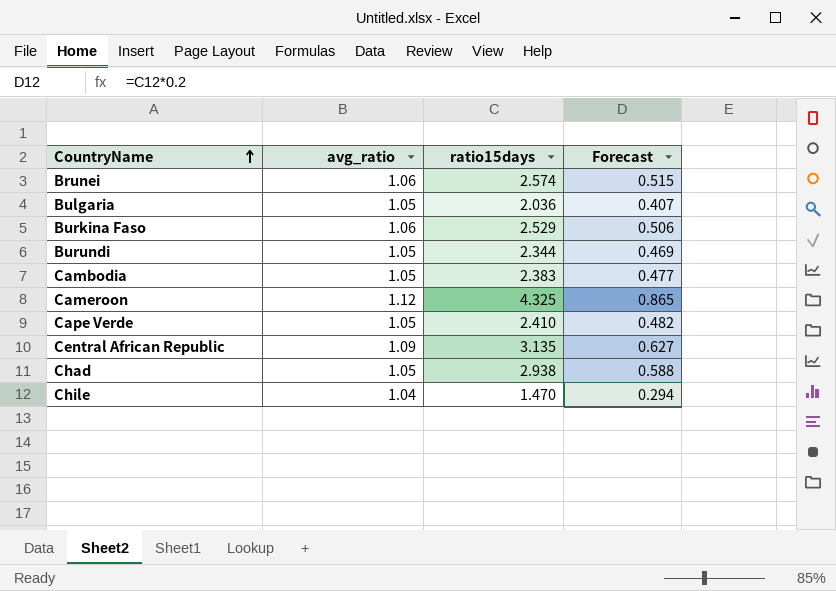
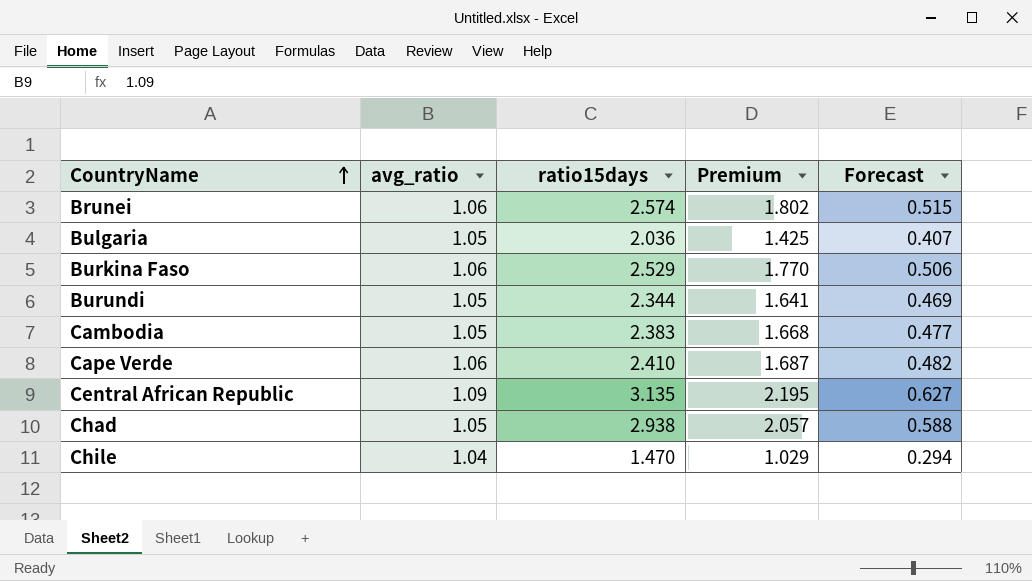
column Premium | formula: none -> [ratio15days] * 0.7
row Cameroon: 1.12 | 4.325 | 0.865 -> none
Cape Verde | avg_ratio: 1.05 -> 1.06

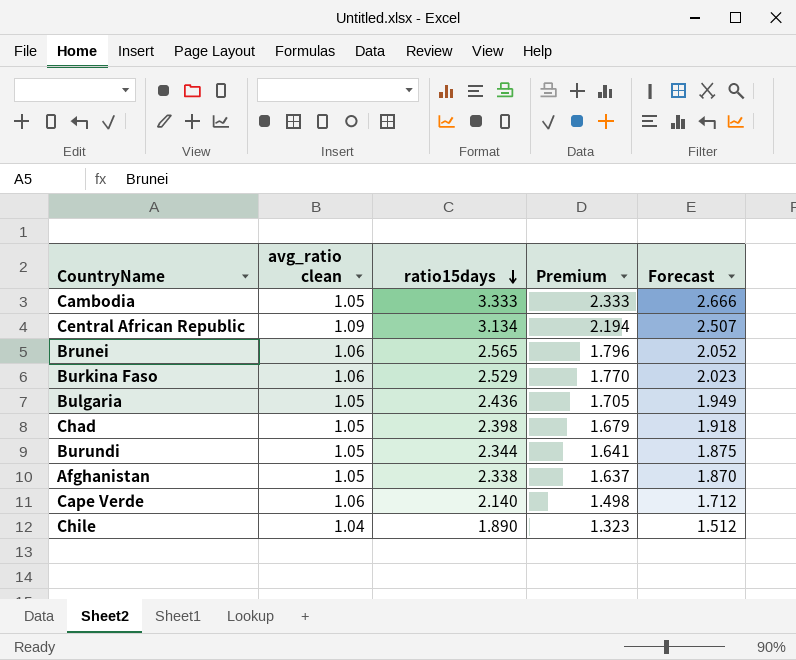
row order: CountryName ascending -> ratio15days descending
column name: avg_ratio -> avg_ratio clean
column Forecast | formula: [ratio15days] * 0.2 -> [ratio15days] * 0.8
Cambodia | ratio15days: 2.383 -> 3.333
Cambodia | Premium: 1.668 -> 2.333
Central African Republic | ratio15days: 3.135 -> 3.134
Central African Republic | Premium: 2.195 -> 2.194
Brunei | ratio15days: 2.574 -> 2.565
Brunei | Premium: 1.802 -> 1.796
Bulgaria | ratio15days: 2.036 -> 2.436
Bulgaria | Premium: 1.425 -> 1.705
Chad | ratio15days: 2.938 -> 2.398
Chad | Premium: 2.057 -> 1.679
row Afghanistan: none -> 1.05 | 2.338 | 1.637 | 1.870
Cape Verde | ratio15days: 2.410 -> 2.140
Cape Verde | Premium: 1.687 -> 1.498
Chile | ratio15days: 1.470 -> 1.890
Chile | Premium: 1.029 -> 1.323

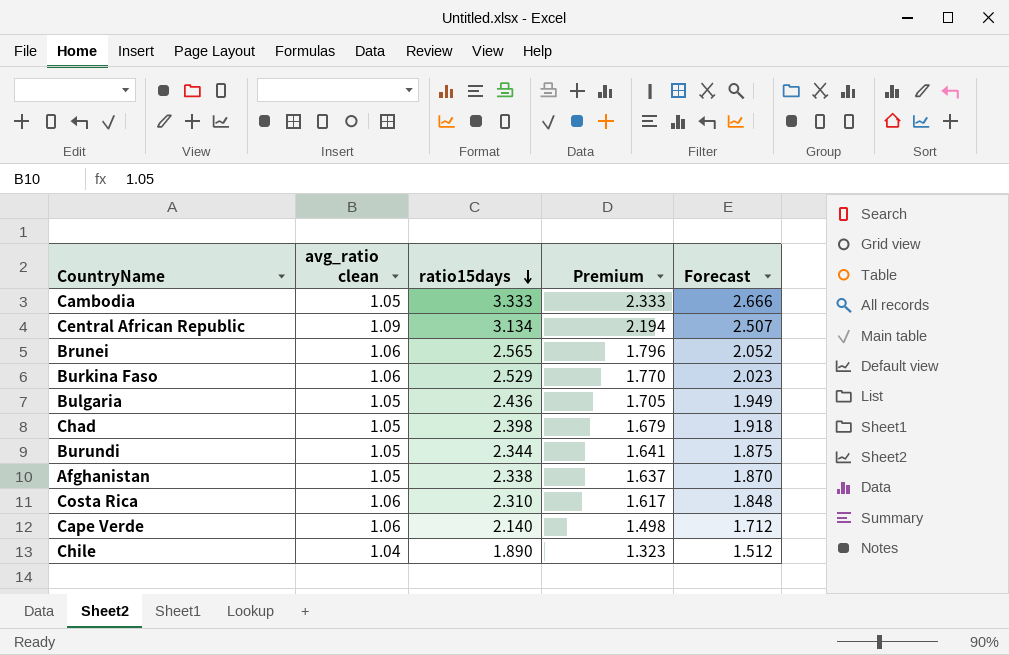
row Costa Rica: none -> 1.06 | 2.310 | 1.617 | 1.848

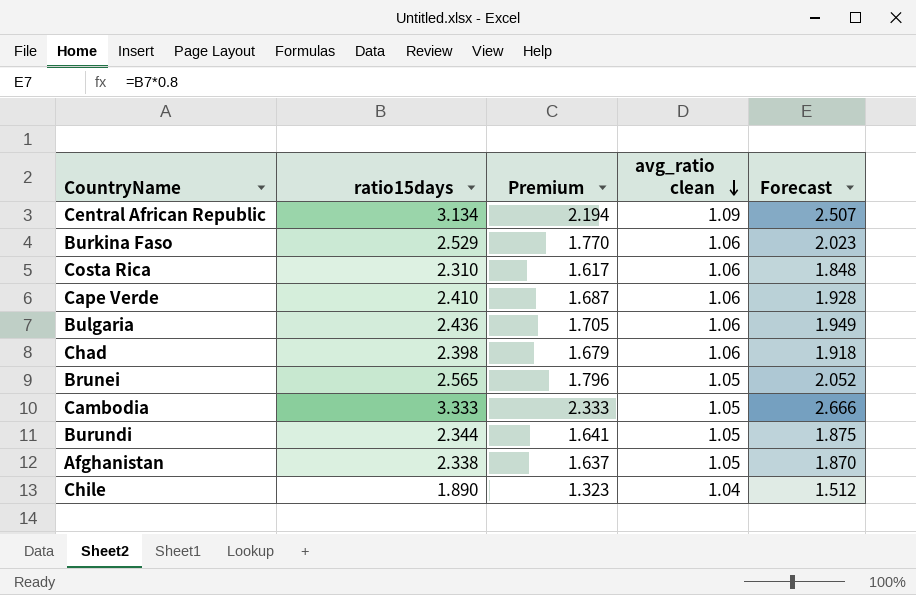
row order: ratio15days descending -> avg_ratio clean descending
column avg_ratio clean | position: 2 -> 4
Cape Verde | ratio15days: 2.140 -> 2.410
Cape Verde | Premium: 1.498 -> 1.687
Cape Verde | Forecast: 1.712 -> 1.928
Bulgaria | avg_ratio clean: 1.05 -> 1.06
Chad | avg_ratio clean: 1.05 -> 1.06
Brunei | avg_ratio clean: 1.06 -> 1.05

